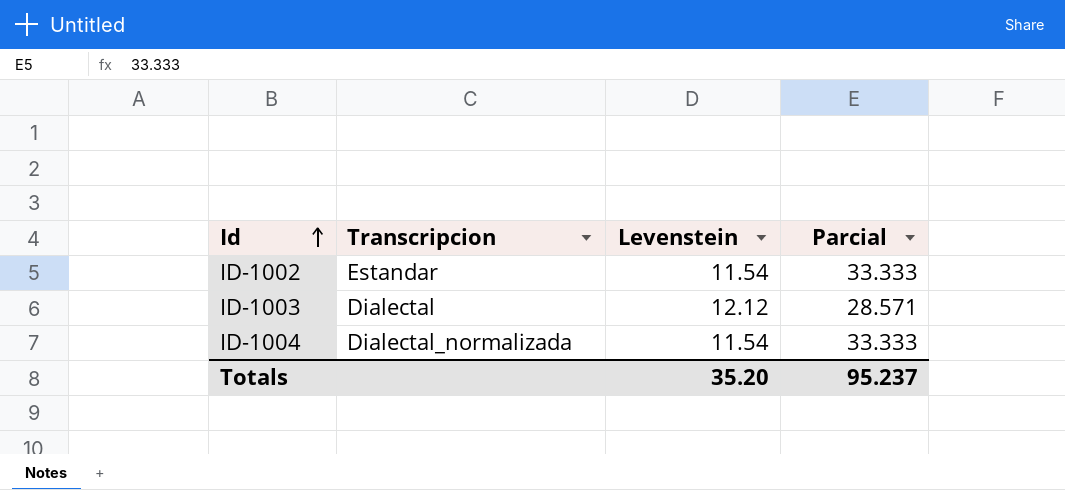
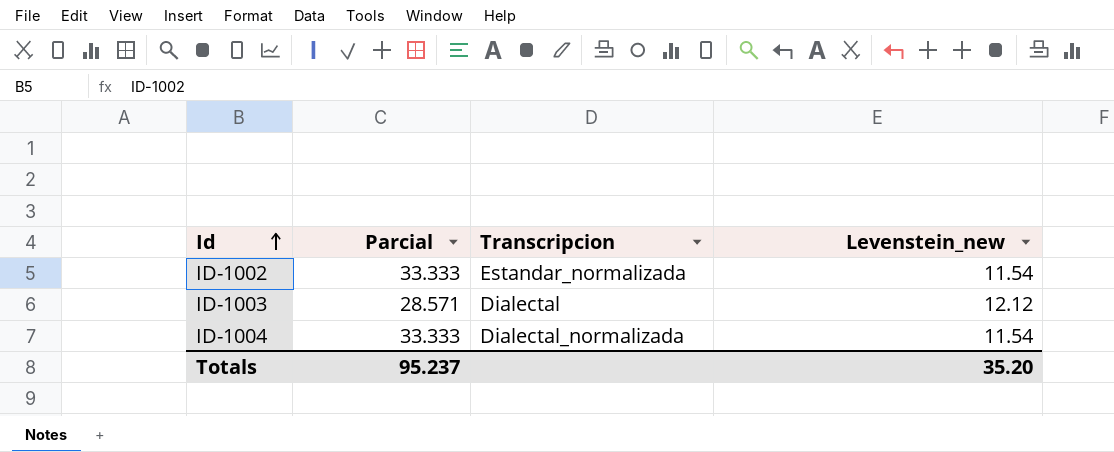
column Parcial | position: 4 -> 2
column name: Levenstein -> Levenstein_new
ID-1002 | Transcripcion: Estandar -> Estandar_normalizada

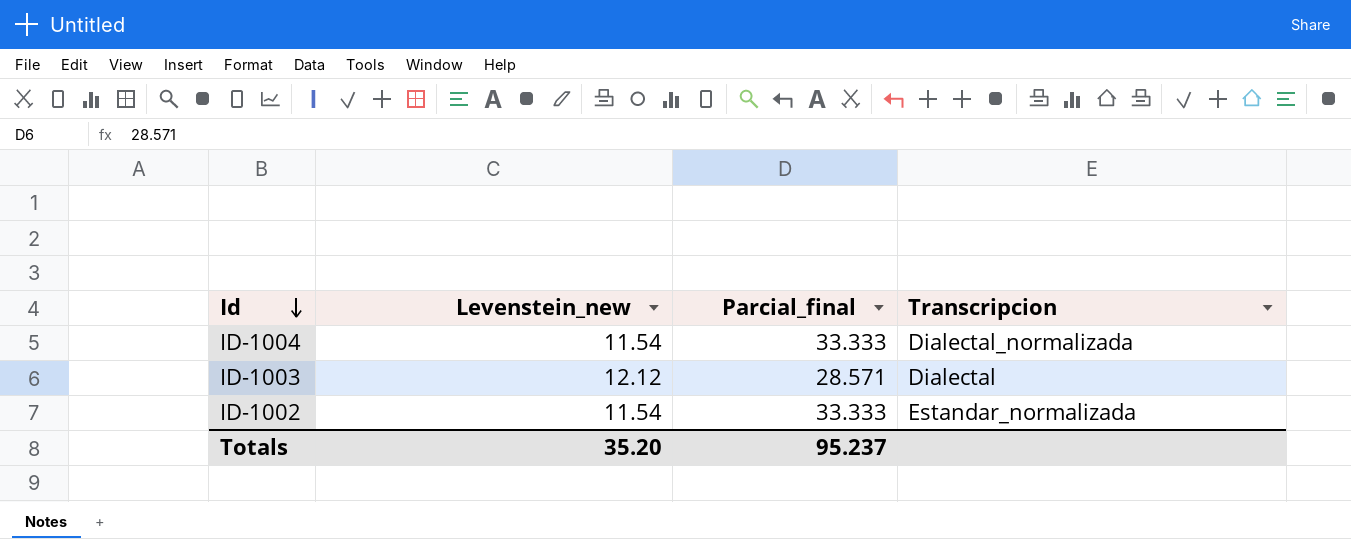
row order: Id ascending -> Id descending
column Levenstein_new | position: 4 -> 2
column name: Parcial -> Parcial_final

